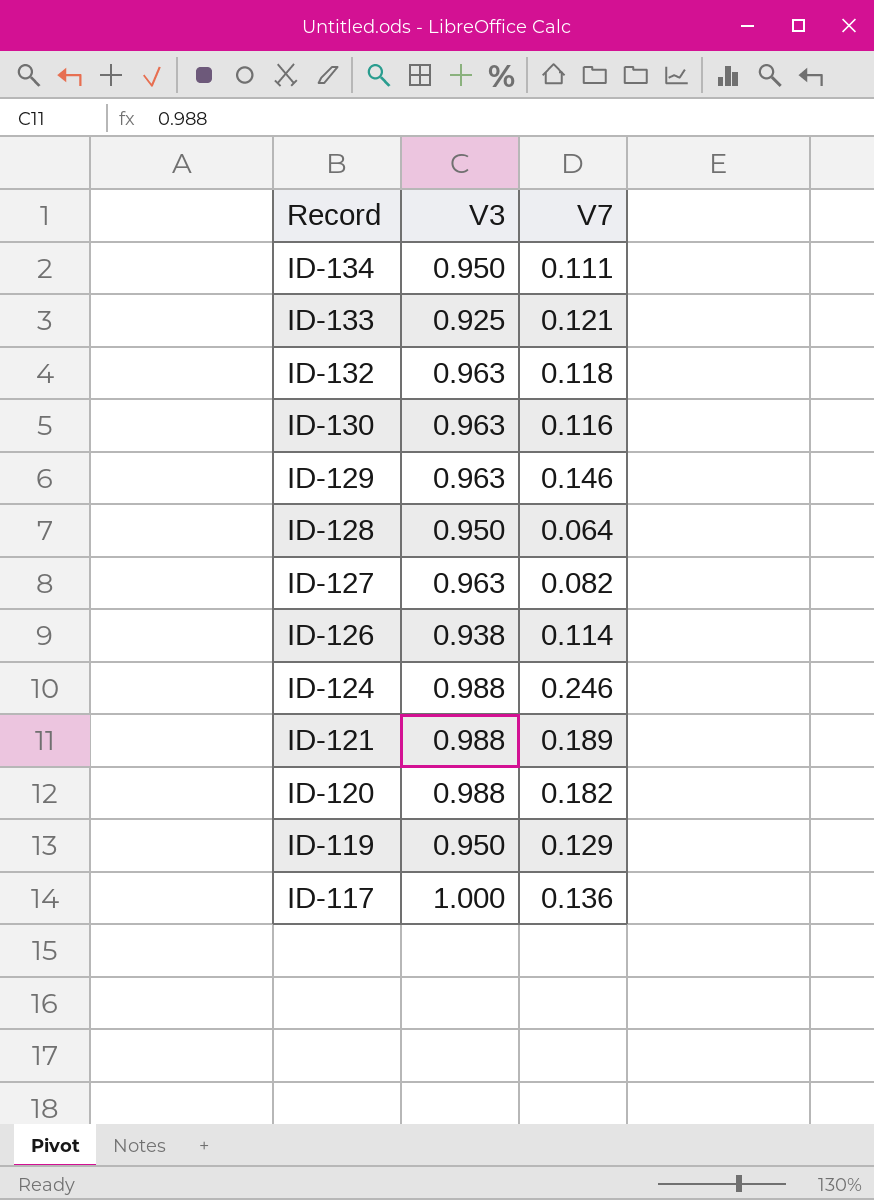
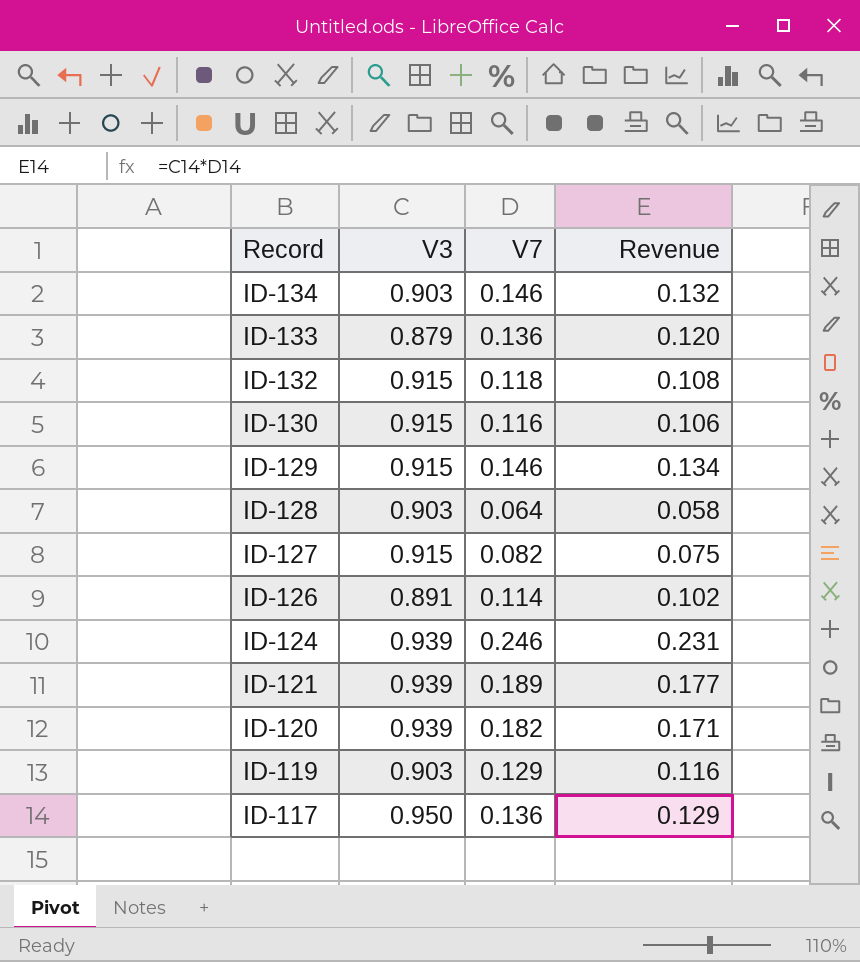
column Revenue | formula: none -> [V3] * [V7]
ID-134 | V3: 0.950 -> 0.903
ID-134 | V7: 0.111 -> 0.146
ID-133 | V3: 0.925 -> 0.879
ID-133 | V7: 0.121 -> 0.136
ID-132 | V3: 0.963 -> 0.915
ID-130 | V3: 0.963 -> 0.915
ID-129 | V3: 0.963 -> 0.915
ID-128 | V3: 0.950 -> 0.903
ID-127 | V3: 0.963 -> 0.915
ID-126 | V3: 0.938 -> 0.891
ID-124 | V3: 0.988 -> 0.939
ID-121 | V3: 0.988 -> 0.939
ID-120 | V3: 0.988 -> 0.939
ID-119 | V3: 0.950 -> 0.903
ID-117 | V3: 1.000 -> 0.950

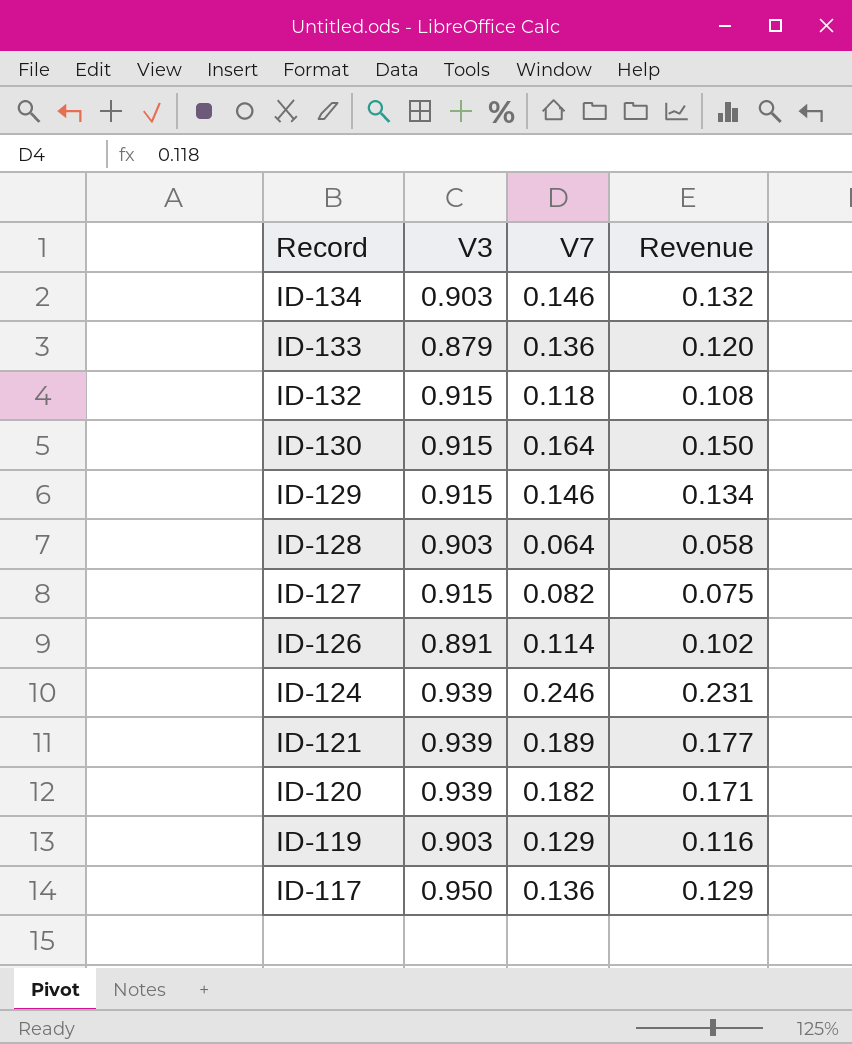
ID-130 | V7: 0.116 -> 0.164
ID-130 | Revenue: 0.106 -> 0.150

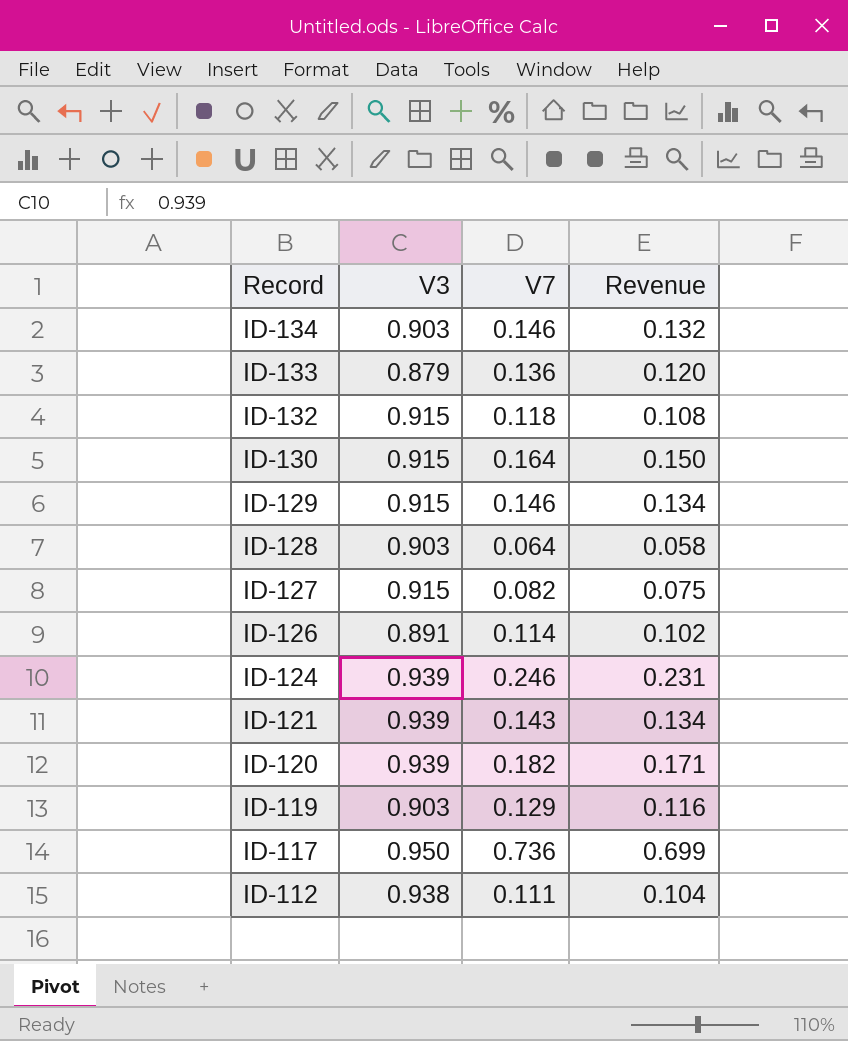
ID-121 | V7: 0.189 -> 0.143
ID-121 | Revenue: 0.177 -> 0.134
ID-117 | V7: 0.136 -> 0.736
ID-117 | Revenue: 0.129 -> 0.699
row ID-112: none -> 0.938 | 0.111 | 0.104

